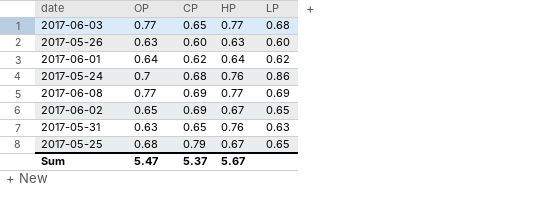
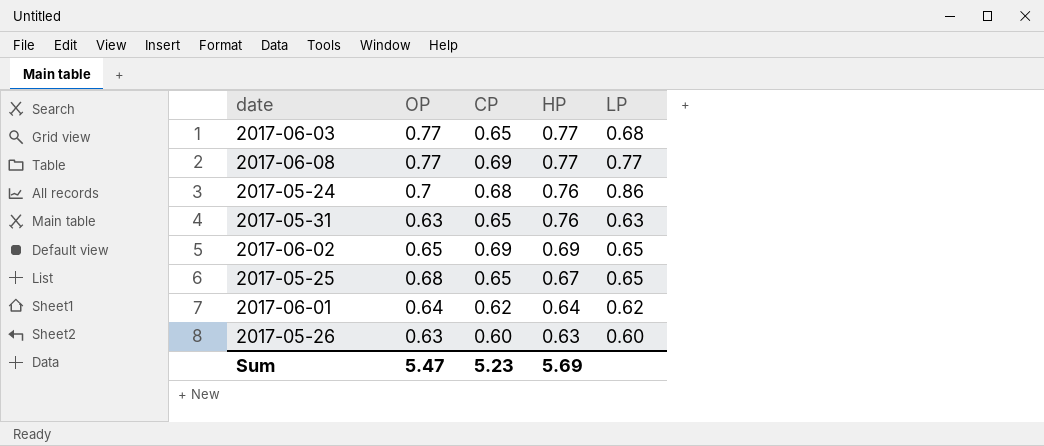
row order: none -> HP descending
2017-06-08 | LP: 0.69 -> 0.77
2017-06-02 | HP: 0.67 -> 0.69
2017-05-25 | CP: 0.79 -> 0.65
Sum | CP: 5.37 -> 5.23
Sum | HP: 5.67 -> 5.69

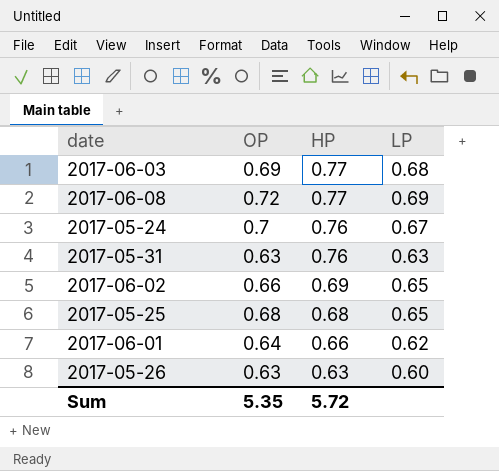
column CP | position: 3 -> none
2017-06-03 | OP: 0.77 -> 0.69
2017-06-08 | OP: 0.77 -> 0.72
2017-06-08 | LP: 0.77 -> 0.69
2017-05-24 | LP: 0.86 -> 0.67
2017-06-02 | OP: 0.65 -> 0.66
2017-05-25 | HP: 0.67 -> 0.68
2017-06-01 | HP: 0.64 -> 0.66
Sum | OP: 5.47 -> 5.35
Sum | HP: 5.69 -> 5.72

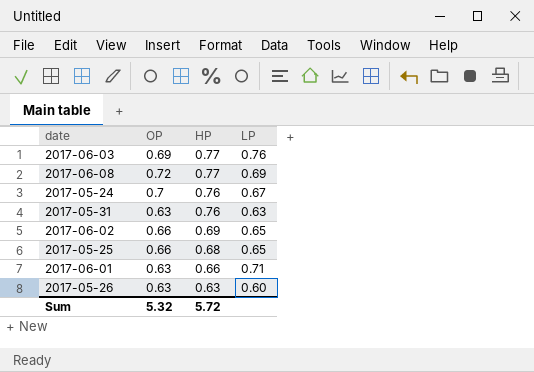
2017-06-03 | LP: 0.68 -> 0.76
2017-05-25 | OP: 0.68 -> 0.66
2017-06-01 | OP: 0.64 -> 0.63
2017-06-01 | LP: 0.62 -> 0.71
Sum | OP: 5.35 -> 5.32

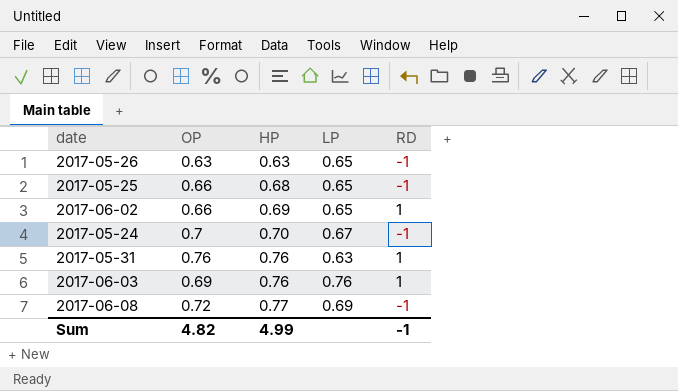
row order: HP descending -> HP ascending
column RD | position: none -> 5
row 2017-06-01: 0.63 | 0.66 | 0.71 -> none
2017-05-26 | LP: 0.60 -> 0.65
2017-05-24 | HP: 0.76 -> 0.70
2017-05-31 | OP: 0.63 -> 0.76
2017-06-03 | HP: 0.77 -> 0.76
Sum | OP: 5.32 -> 4.82
Sum | HP: 5.72 -> 4.99

